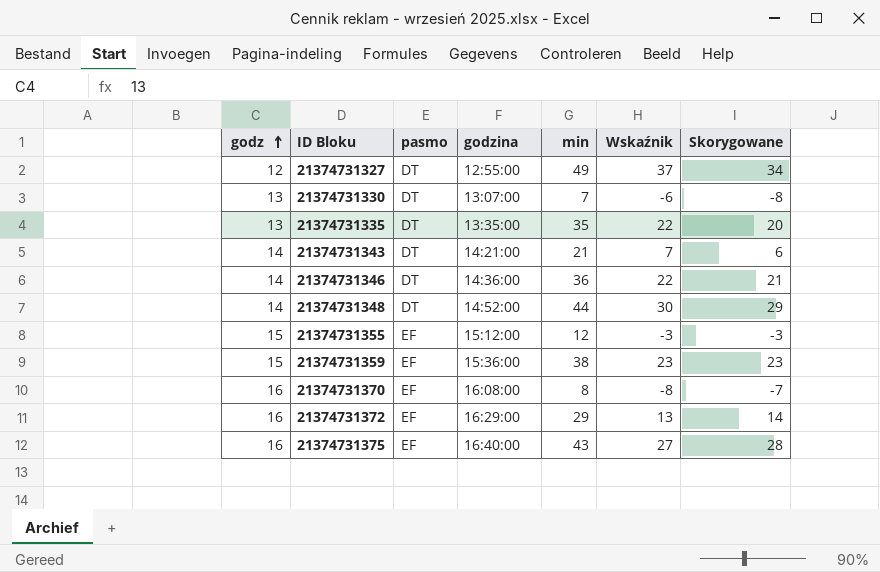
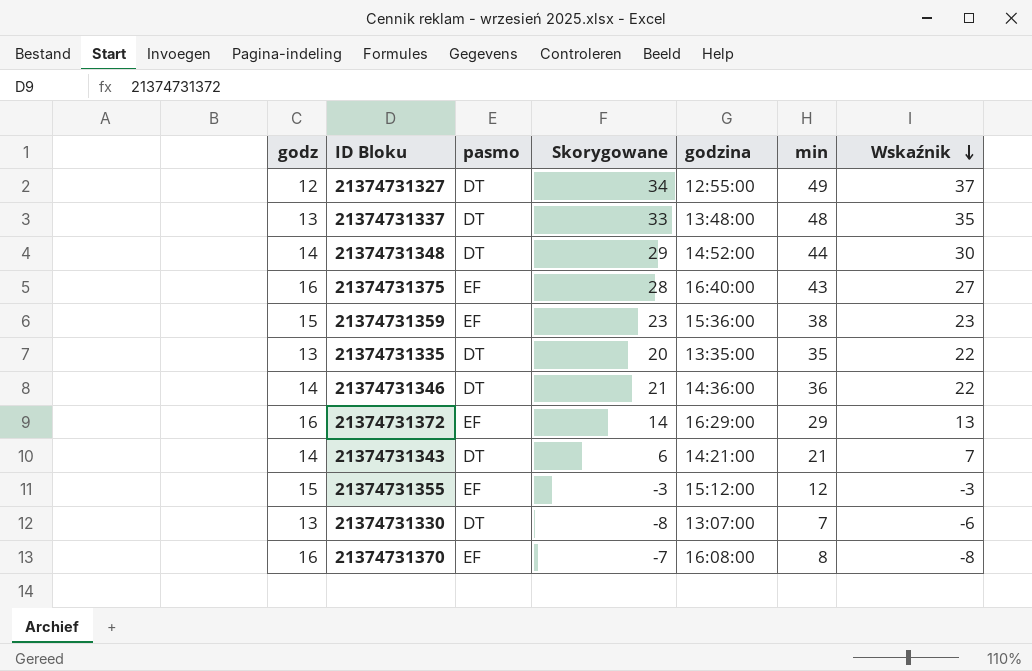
row order: godz ascending -> Wskaźnik descending
column Skorygowane | position: 7 -> 4
row 21374731337: none -> 13 | DT | 33 | 13:48:00 | 48 | 35

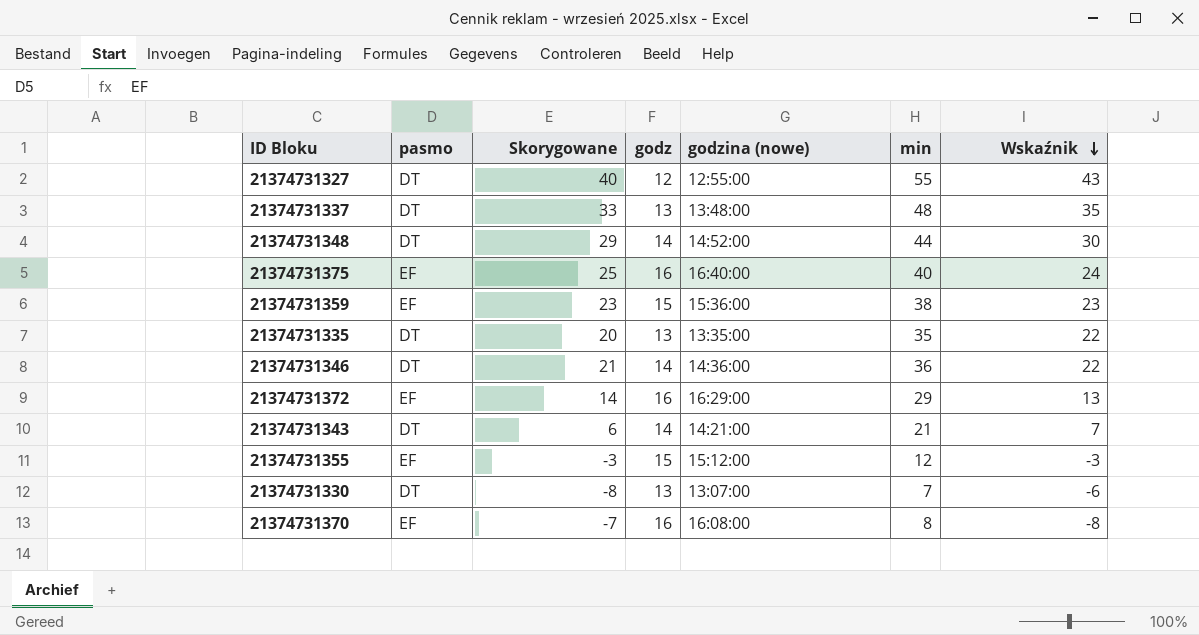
column godz | position: 1 -> 4
column name: godzina -> godzina (nowe)
21374731327 | Skorygowane: 34 -> 40
21374731327 | min: 49 -> 55
21374731327 | Wskaźnik: 37 -> 43
21374731375 | Skorygowane: 28 -> 25
21374731375 | min: 43 -> 40
21374731375 | Wskaźnik: 27 -> 24

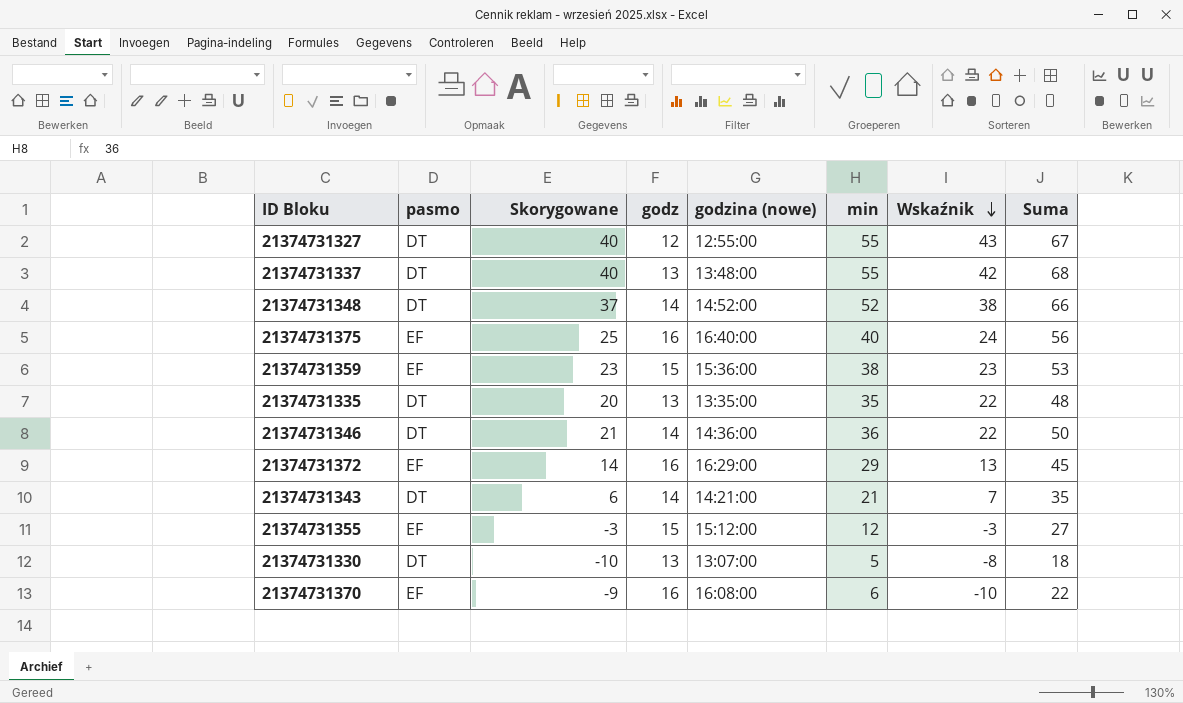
column Suma | formula: none -> [godz] + [min]
21374731337 | Skorygowane: 33 -> 40
21374731337 | min: 48 -> 55
21374731337 | Wskaźnik: 35 -> 42
21374731348 | Skorygowane: 29 -> 37
21374731348 | min: 44 -> 52
21374731348 | Wskaźnik: 30 -> 38
21374731330 | Skorygowane: -8 -> -10
21374731330 | min: 7 -> 5
21374731330 | Wskaźnik: -6 -> -8
21374731370 | Skorygowane: -7 -> -9
21374731370 | min: 8 -> 6
21374731370 | Wskaźnik: -8 -> -10

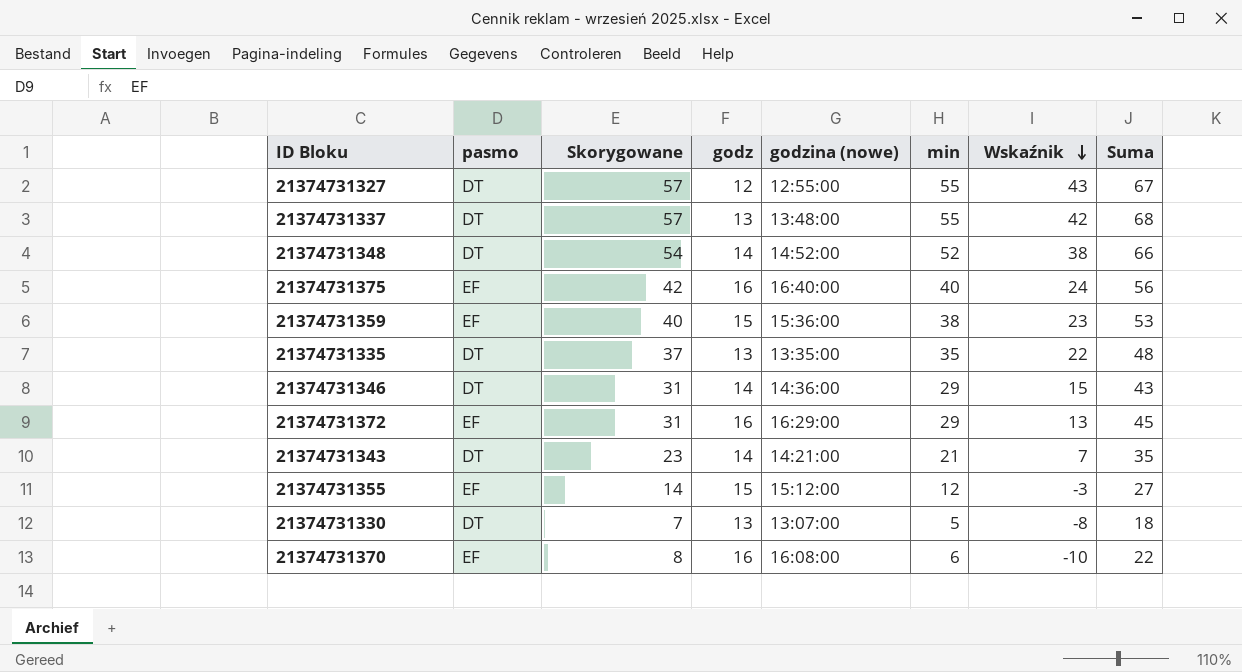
column Skorygowane | formula: [min] - 15 -> [min] + 2
21374731346 | min: 36 -> 29
21374731346 | Wskaźnik: 22 -> 15
21374731346 | Suma: 50 -> 43

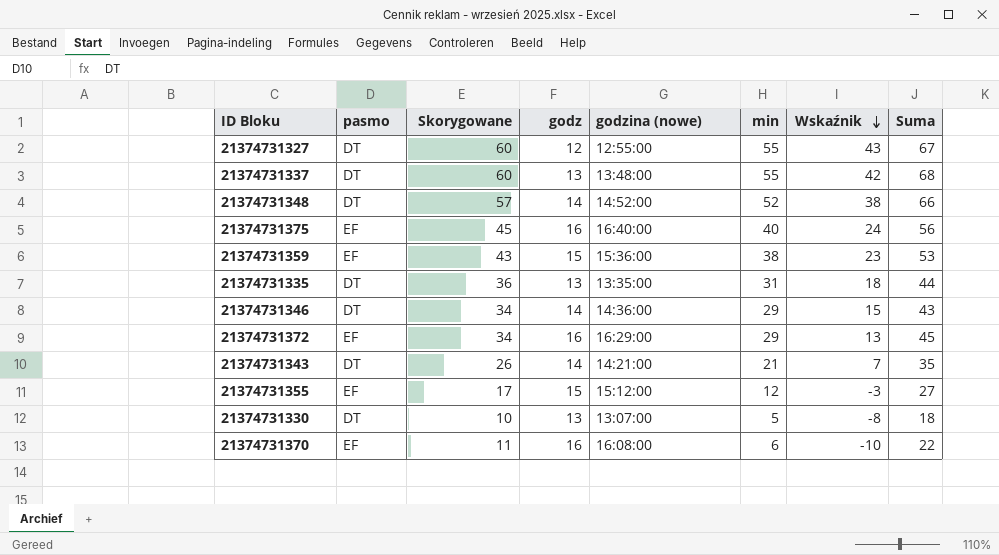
column Skorygowane | formula: [min] + 2 -> [min] + 5
21374731335 | min: 35 -> 31
21374731335 | Wskaźnik: 22 -> 18
21374731335 | Suma: 48 -> 44

